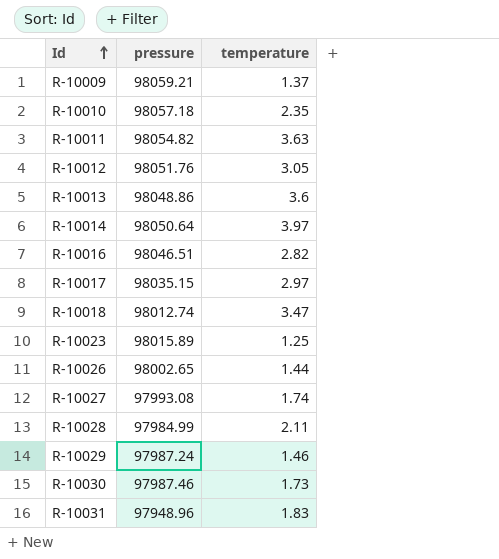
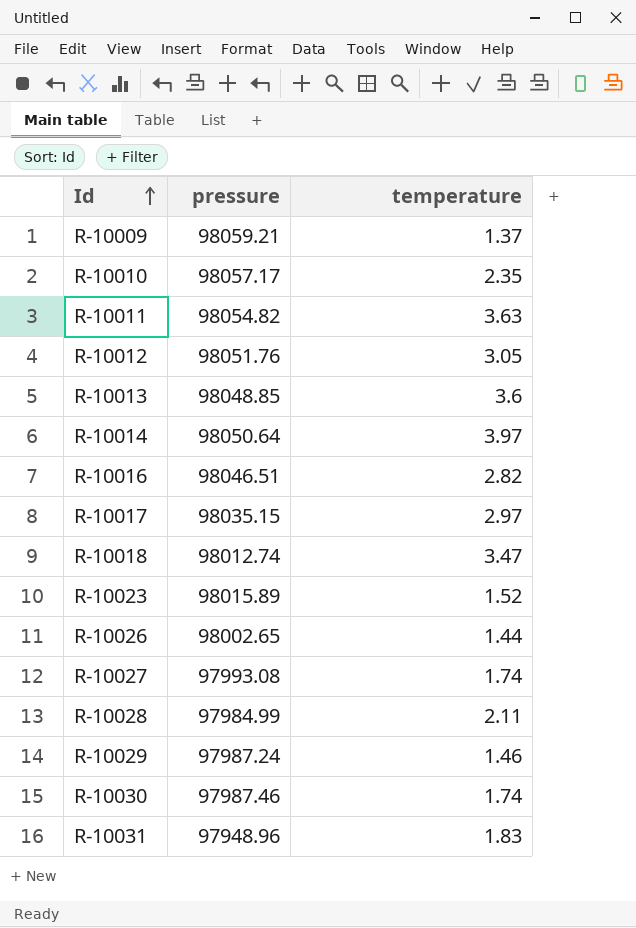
R-10010 | pressure: 98057.18 -> 98057.17
R-10013 | pressure: 98048.86 -> 98048.85
R-10023 | temperature: 1.25 -> 1.52
R-10030 | temperature: 1.73 -> 1.74

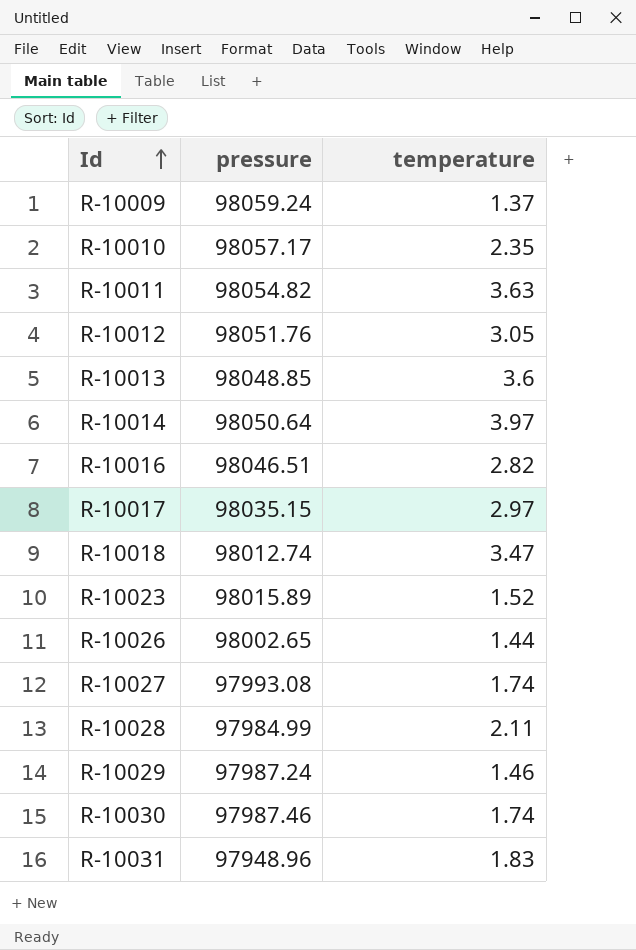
R-10009 | pressure: 98059.21 -> 98059.24

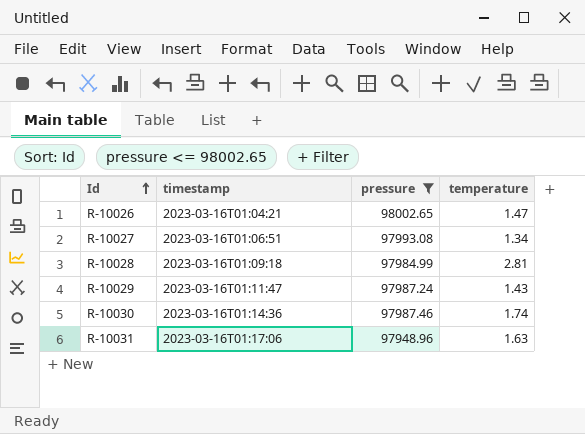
filter: none -> pressure <= 98002.65
column timestamp | position: none -> 2
R-10026 | temperature: 1.44 -> 1.47
R-10027 | temperature: 1.74 -> 1.34
R-10028 | temperature: 2.11 -> 2.81
R-10029 | temperature: 1.46 -> 1.43
R-10031 | temperature: 1.83 -> 1.63

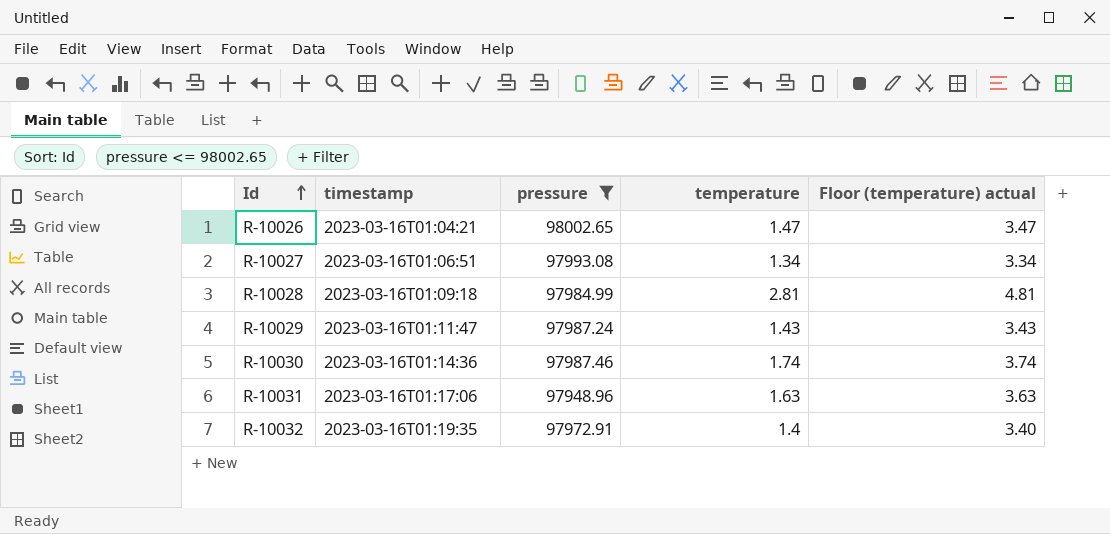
column Floor (temperature) actual | formula: none -> [temperature] + 2
row R-10032: none -> 2023-03-16T01:19:35 | 97972.91 | 1.4 | 3.40

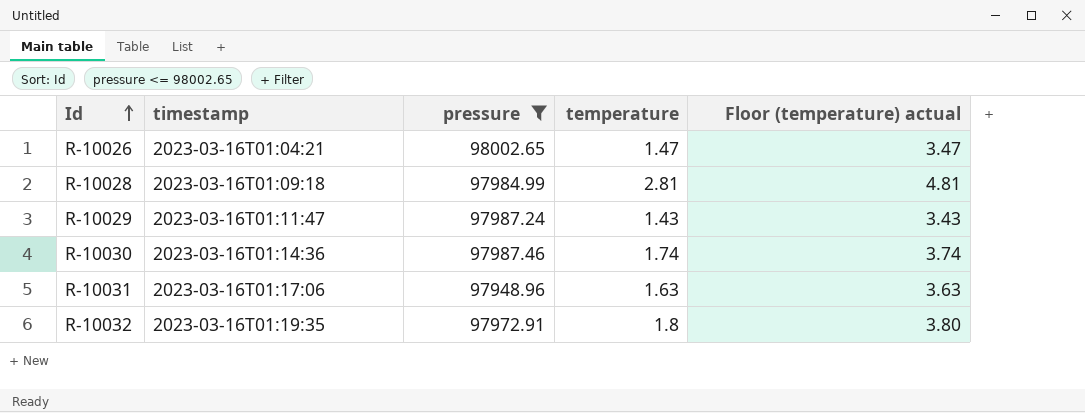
row R-10027: 2023-03-16T01:06:51 | 97993.08 | 1.34 | 3.34 -> none
R-10032 | temperature: 1.4 -> 1.8
R-10032 | Floor (temperature) actual: 3.40 -> 3.80

